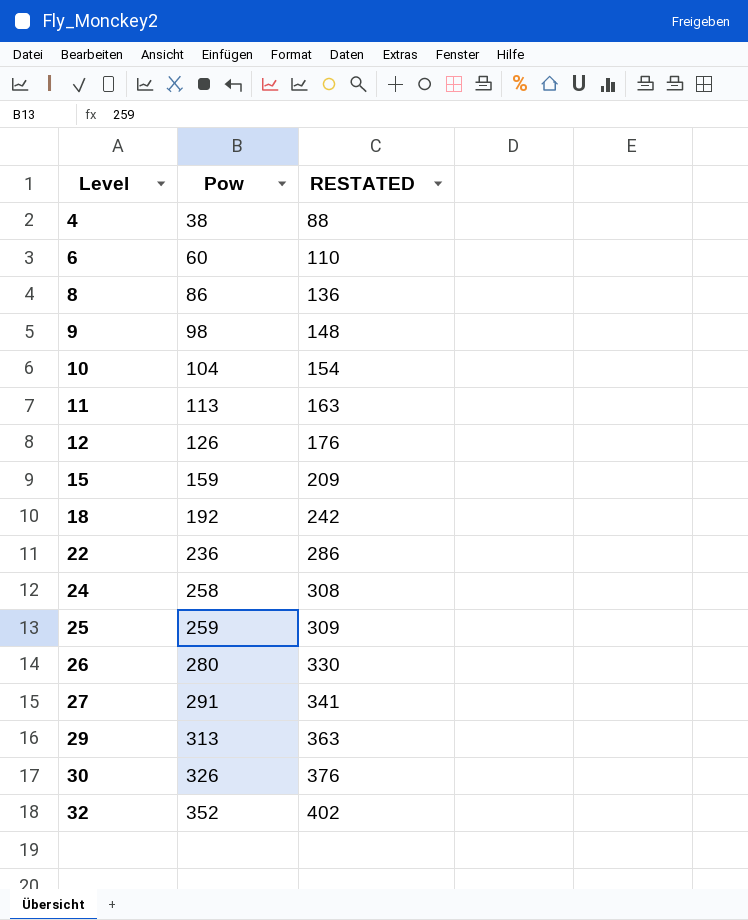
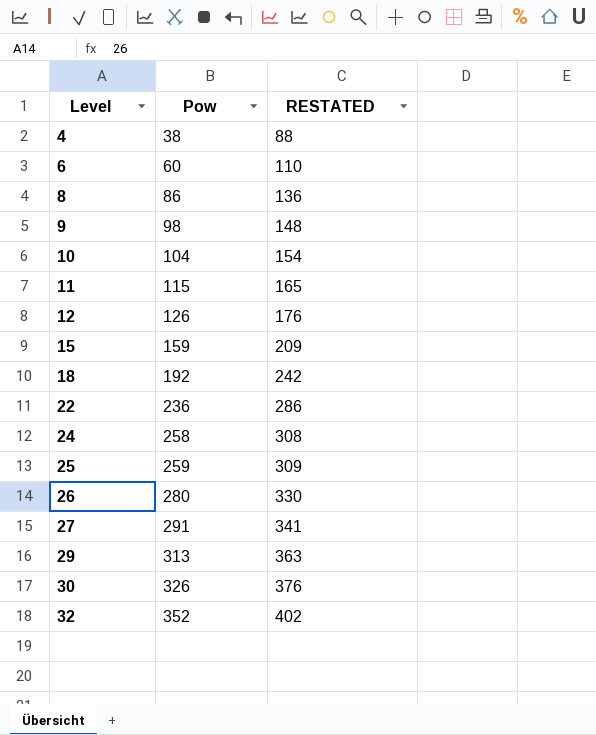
11 | Pow: 113 -> 115
11 | RESTATED: 163 -> 165

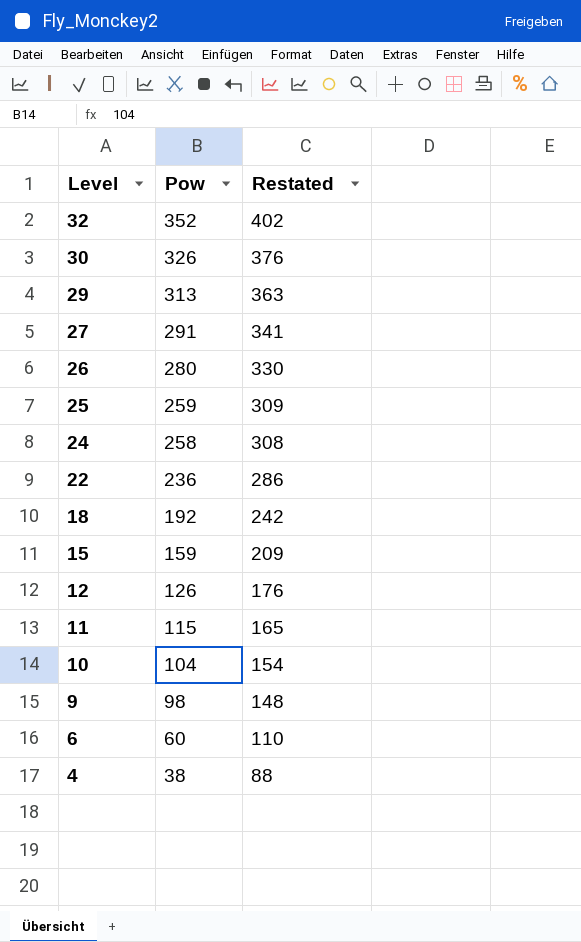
row order: Level ascending -> Level descending
column name: RESTATED -> Restated
row 8: 86 | 136 -> none

